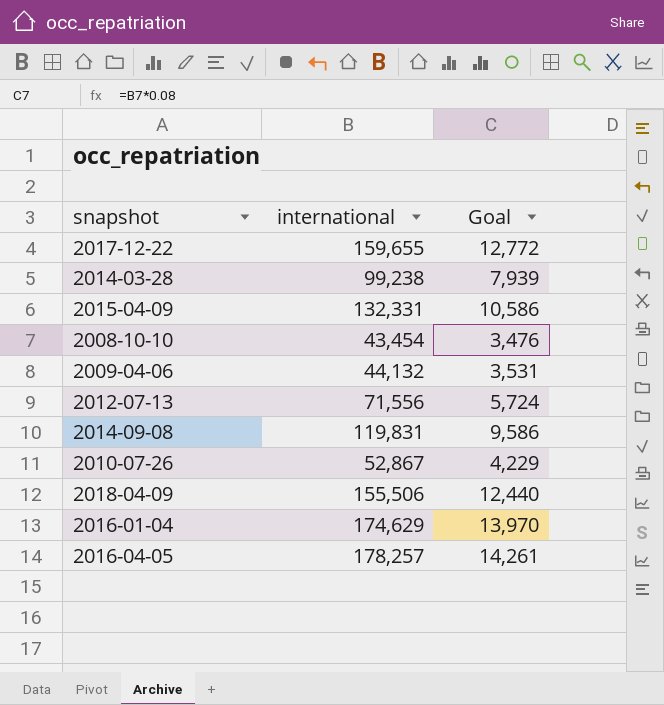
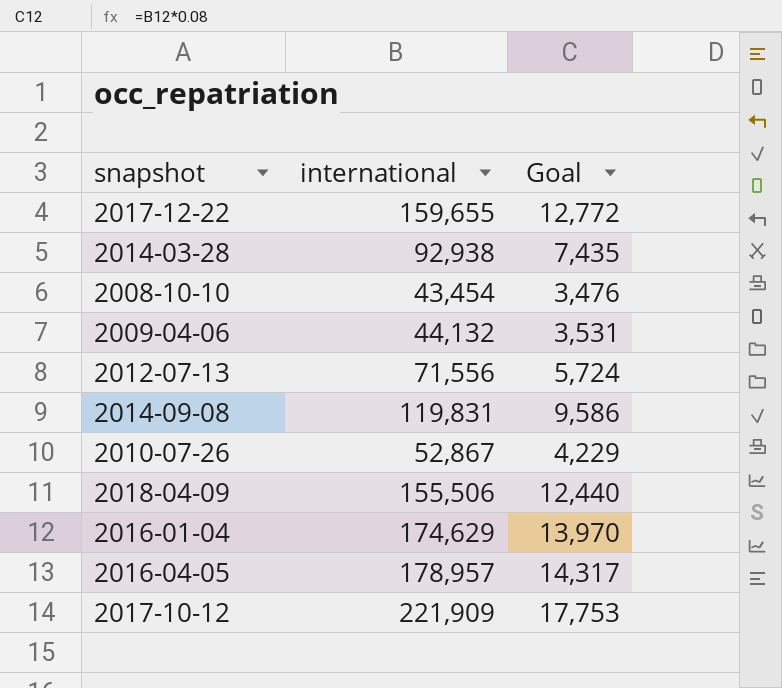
row 2015-04-09: 132,331 | 10,586 -> none
2014-03-28 | international: 99,238 -> 92,938
2014-03-28 | Goal: 7,939 -> 7,435
2016-04-05 | international: 178,257 -> 178,957
2016-04-05 | Goal: 14,261 -> 14,317
row 2017-10-12: none -> 221,909 | 17,753

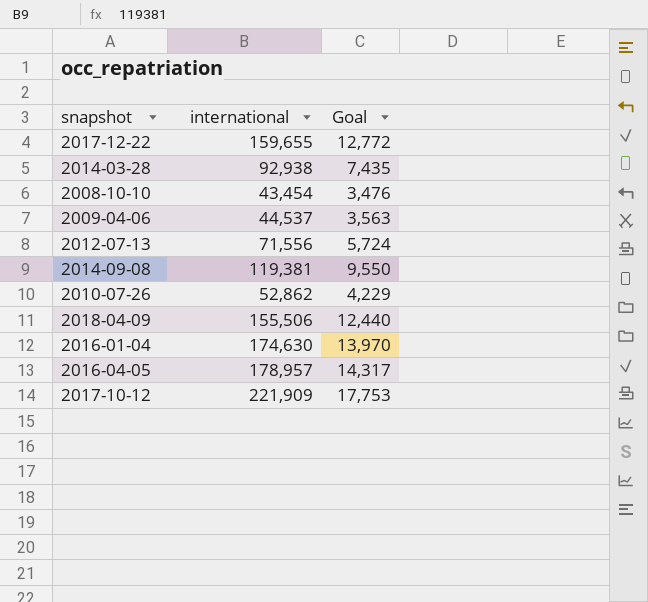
2009-04-06 | international: 44,132 -> 44,537
2009-04-06 | Goal: 3,531 -> 3,563
2014-09-08 | international: 119,831 -> 119,381
2014-09-08 | Goal: 9,586 -> 9,550
2010-07-26 | international: 52,867 -> 52,862
2016-01-04 | international: 174,629 -> 174,630

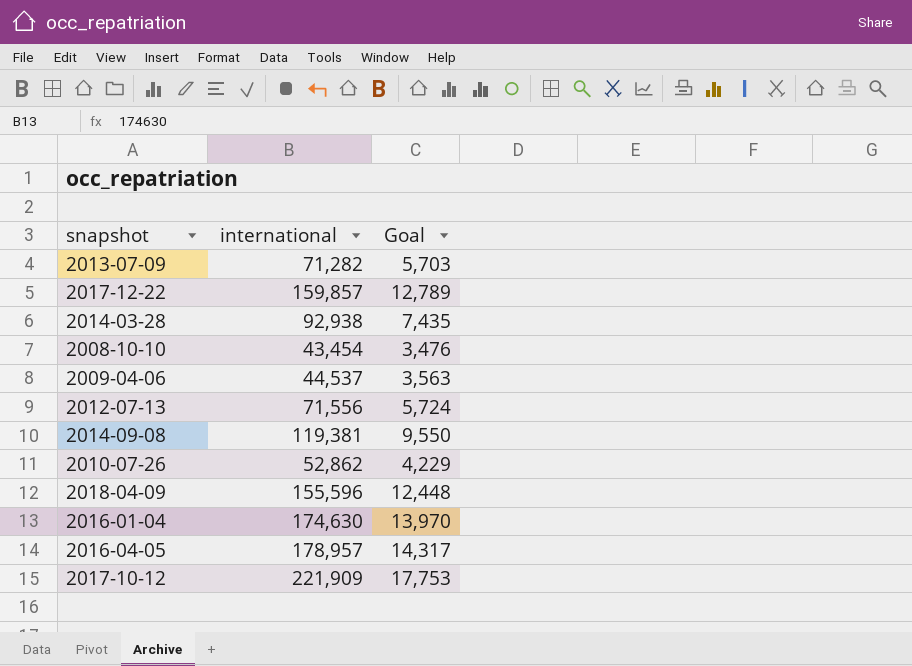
row 2013-07-09: none -> 71,282 | 5,703
2017-12-22 | international: 159,655 -> 159,857
2017-12-22 | Goal: 12,772 -> 12,789
2018-04-09 | international: 155,506 -> 155,596
2018-04-09 | Goal: 12,440 -> 12,448

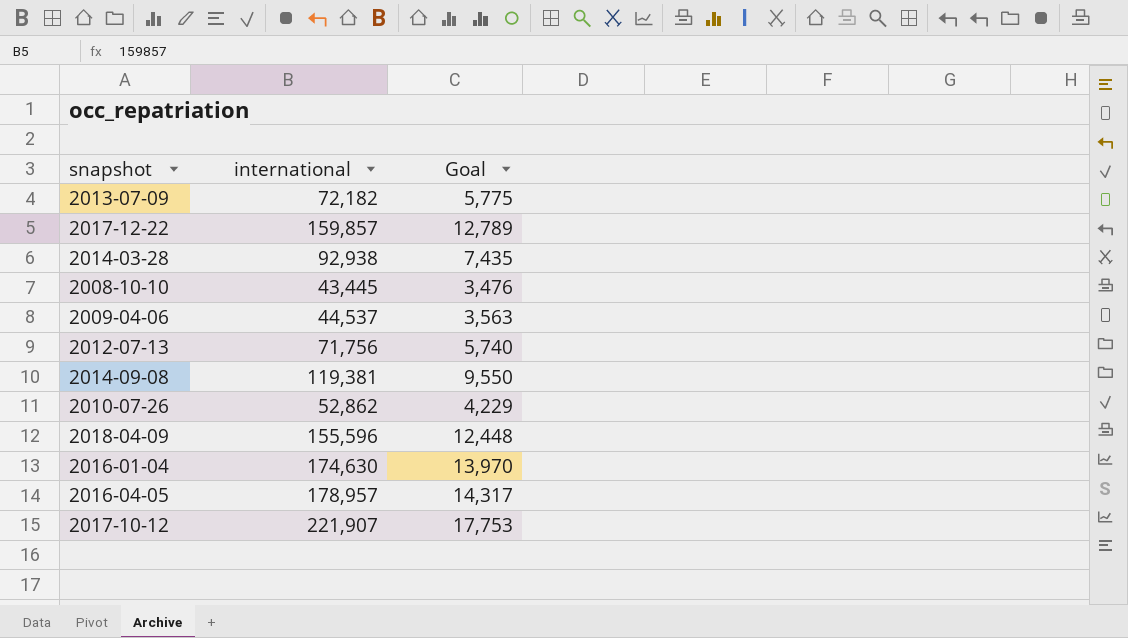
2013-07-09 | international: 71,282 -> 72,182
2013-07-09 | Goal: 5,703 -> 5,775
2008-10-10 | international: 43,454 -> 43,445
2012-07-13 | international: 71,556 -> 71,756
2012-07-13 | Goal: 5,724 -> 5,740
2017-10-12 | international: 221,909 -> 221,907

